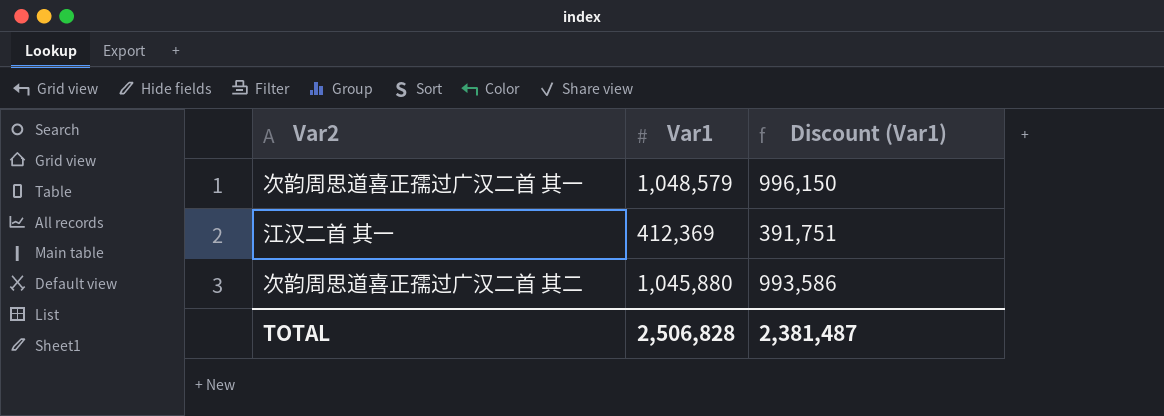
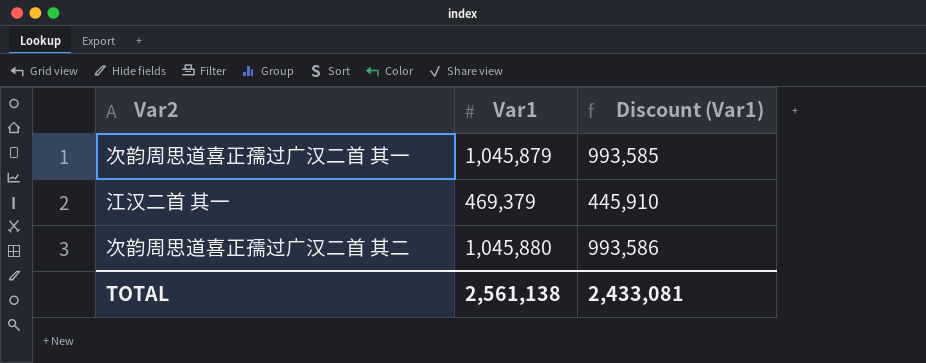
次韵周思道喜正孺过广汉二首 其一 | Var1: 1,048,579 -> 1,045,879
次韵周思道喜正孺过广汉二首 其一 | Discount (Var1): 996,150 -> 993,585
江汉二首 其一 | Var1: 412,369 -> 469,379
江汉二首 其一 | Discount (Var1): 391,751 -> 445,910
TOTAL | Var1: 2,506,828 -> 2,561,138
TOTAL | Discount (Var1): 2,381,487 -> 2,433,081

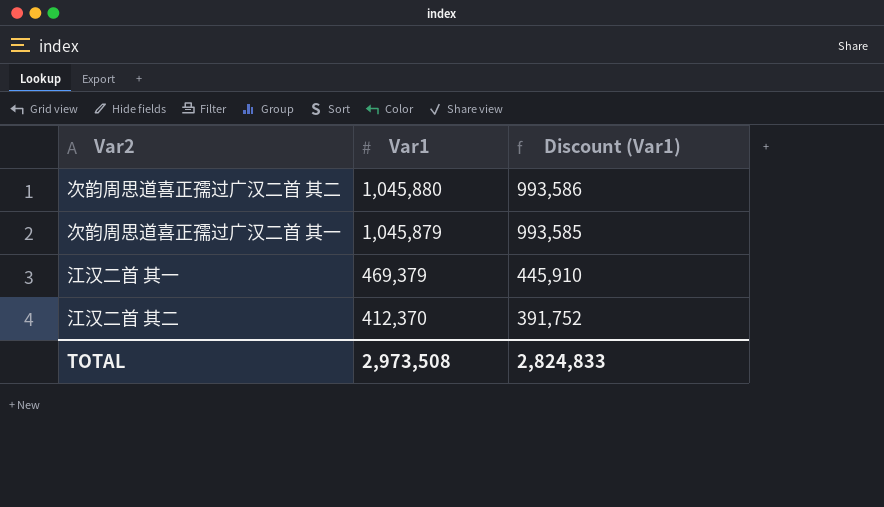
row order: none -> Var1 descending
row 江汉二首 其二: none -> 412,370 | 391,752
TOTAL | Var1: 2,561,138 -> 2,973,508
TOTAL | Discount (Var1): 2,433,081 -> 2,824,833

